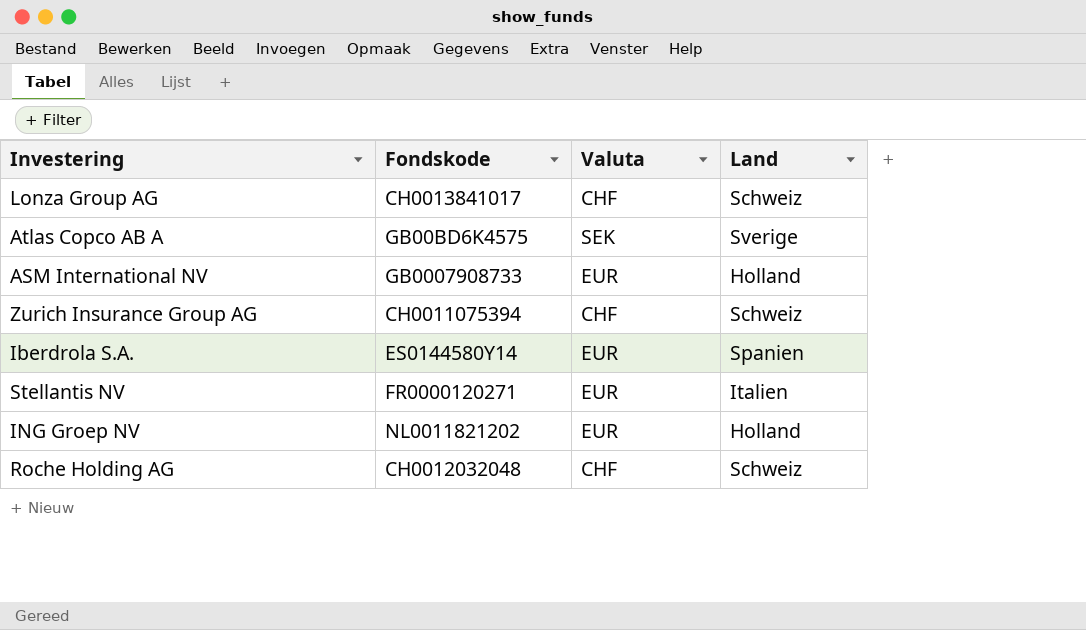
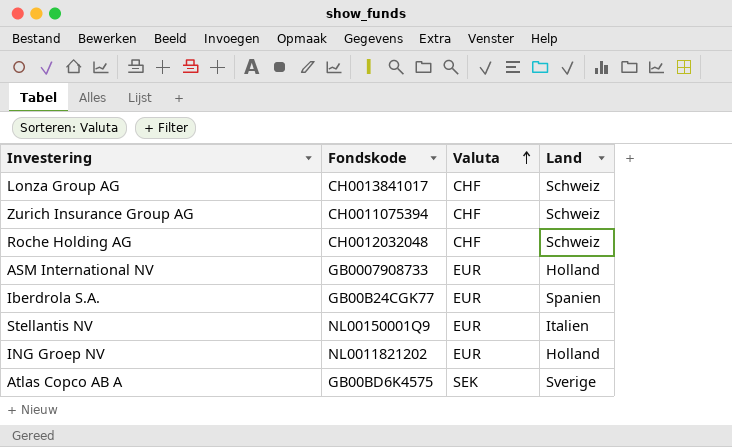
row order: none -> Valuta ascending
Iberdrola S.A. | Fondskode: ES0144580Y14 -> GB00B24CGK77
Stellantis NV | Fondskode: FR0000120271 -> NL00150001Q9

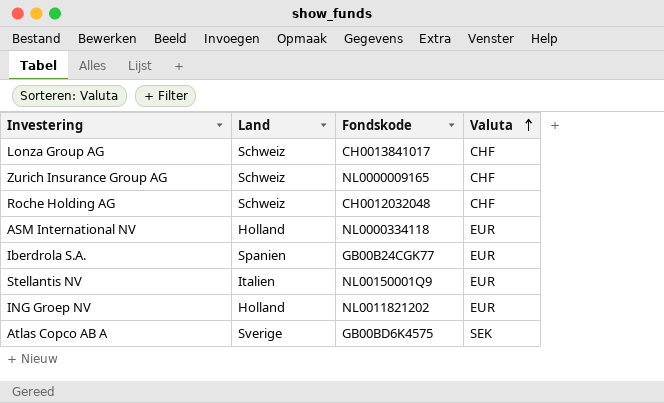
column Land | position: 4 -> 2
Zurich Insurance Group AG | Fondskode: CH0011075394 -> NL0000009165
ASM International NV | Fondskode: GB0007908733 -> NL0000334118

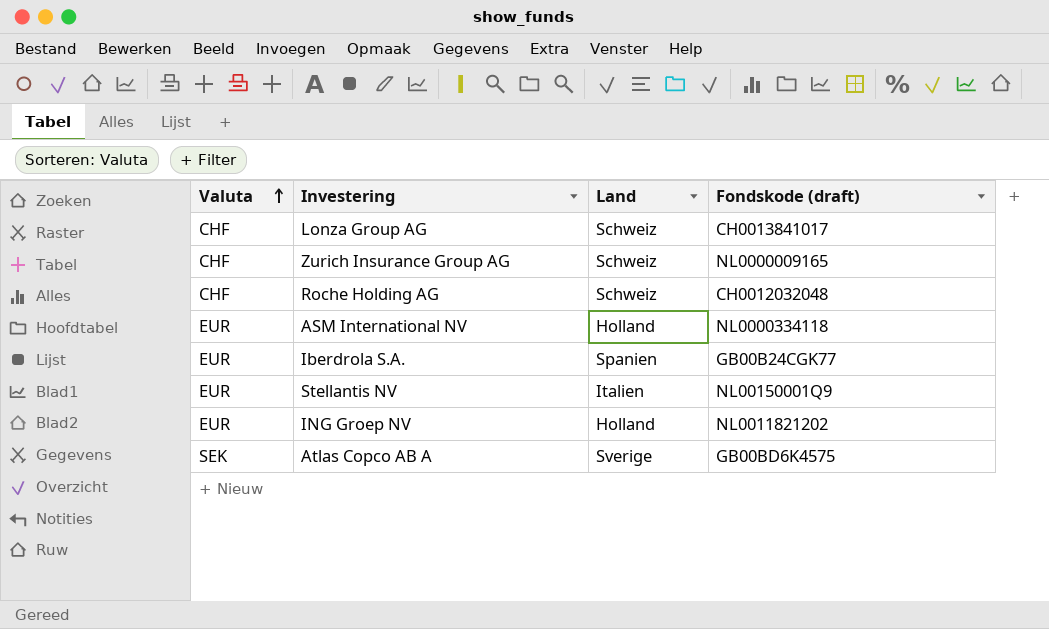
column Valuta | position: 4 -> 1
column name: Fondskode -> Fondskode (draft)

